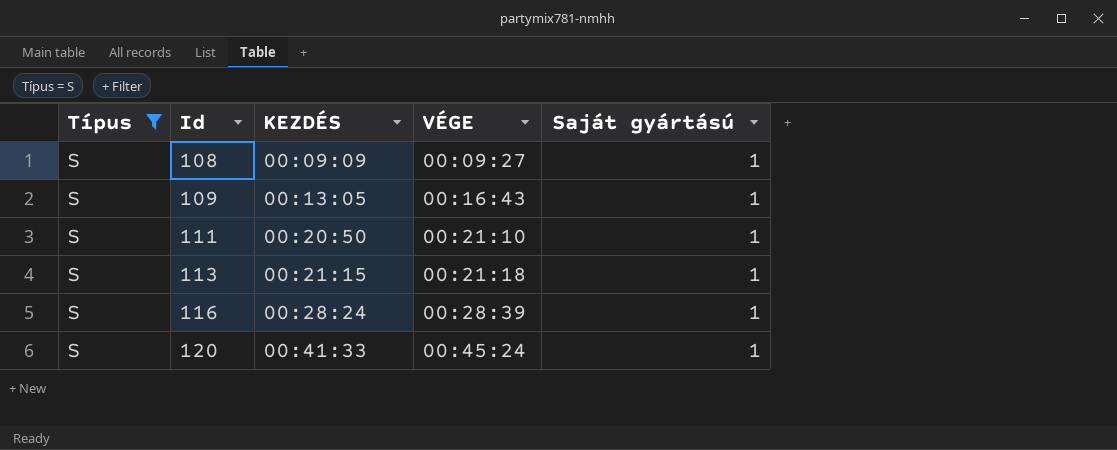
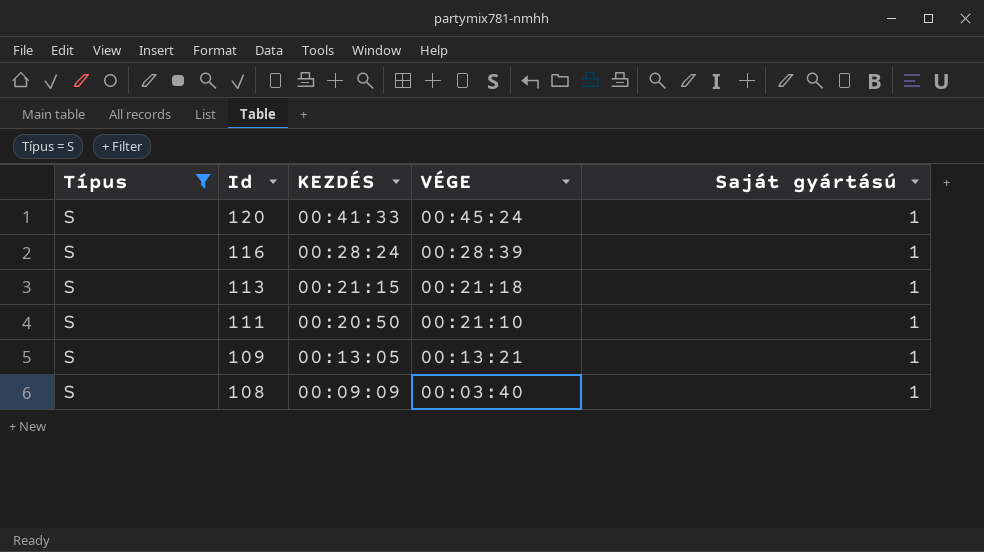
row order: Id ascending -> Id descending
109 | VÉGE: 00:16:43 -> 00:13:21
108 | VÉGE: 00:09:27 -> 00:03:40

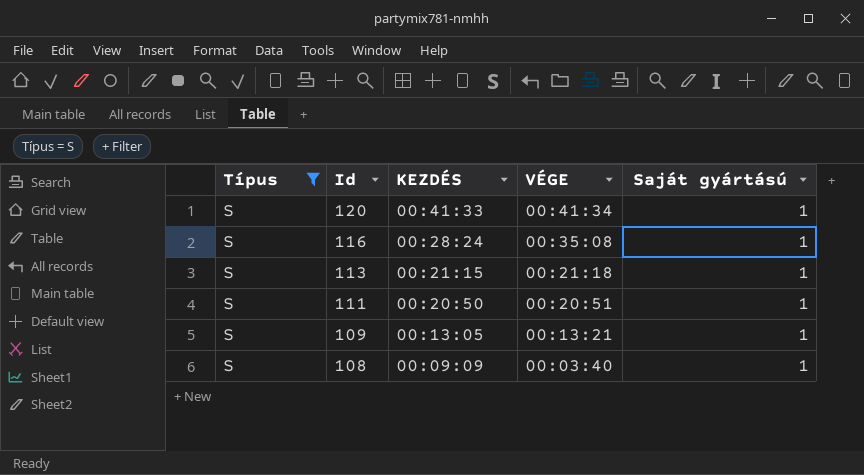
120 | VÉGE: 00:45:24 -> 00:41:34
116 | VÉGE: 00:28:39 -> 00:35:08
111 | VÉGE: 00:21:10 -> 00:20:51

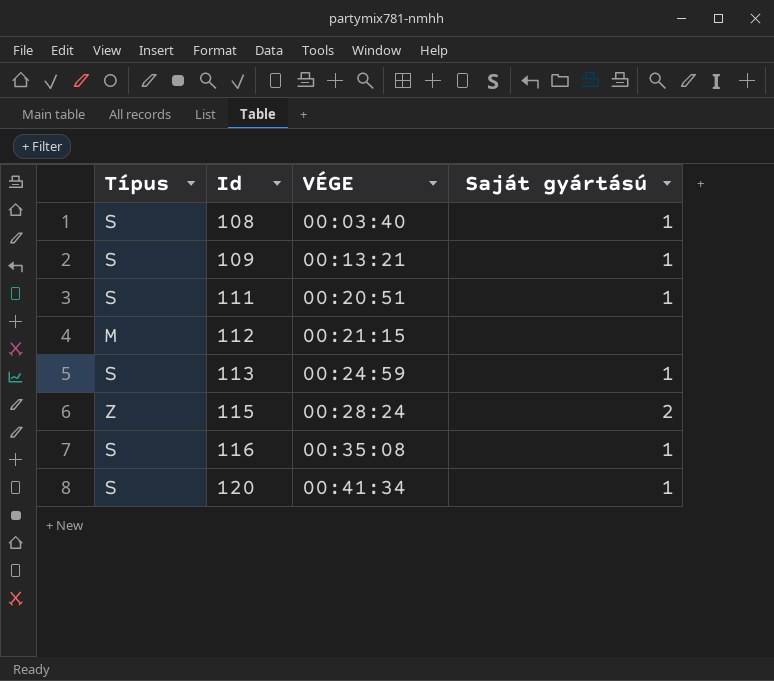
filter: Típus = S -> none
row order: Id descending -> Id ascending
column KEZDÉS | position: 3 -> none
113 | VÉGE: 00:21:18 -> 00:24:59

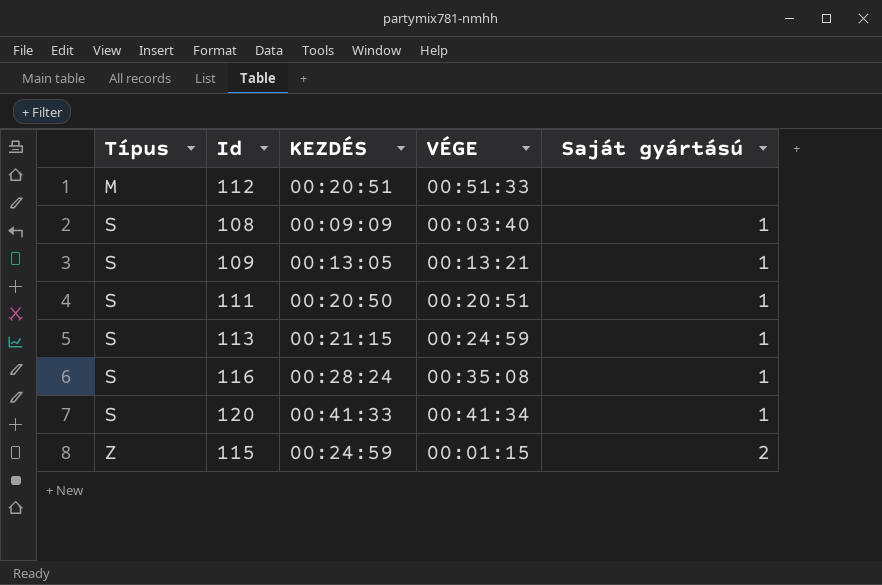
row order: Id ascending -> Típus ascending
column KEZDÉS | position: none -> 3
112 | VÉGE: 00:21:15 -> 00:51:33
115 | VÉGE: 00:28:24 -> 00:01:15

